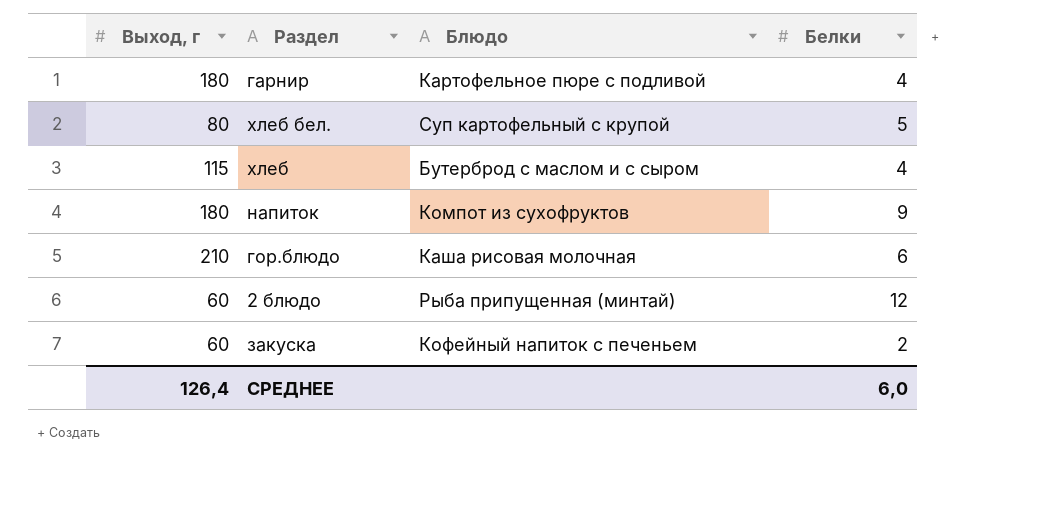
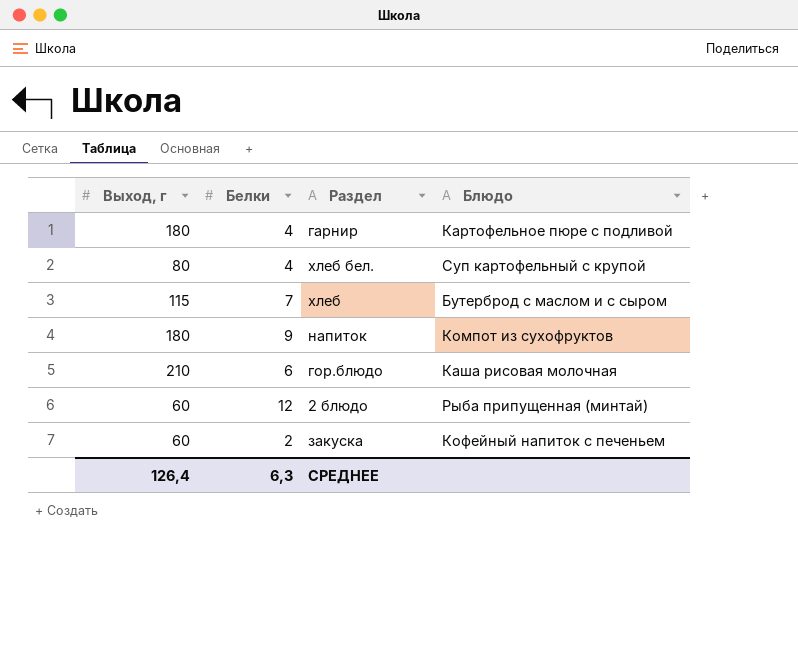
column Белки | position: 4 -> 2
хлеб бел. | Белки: 5 -> 4
хлеб | Белки: 4 -> 7
СРЕДНЕЕ | Белки: 6,0 -> 6,3

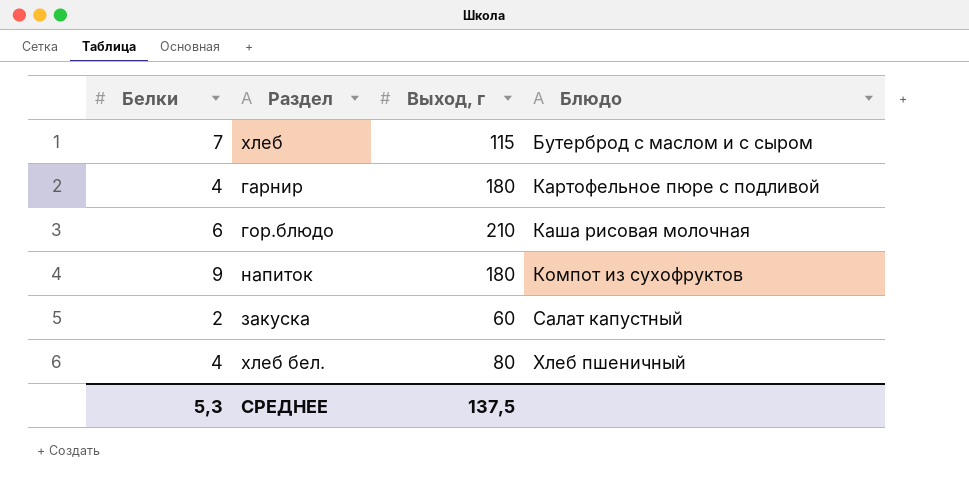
row order: none -> Блюдо ascending
column Выход, г | position: 1 -> 3
row 2 блюдо: 60 | 12 | Рыба припущенная (минтай) -> none
закуска | Блюдо: Кофейный напиток с печеньем -> Салат капустный
хлеб бел. | Блюдо: Суп картофельный с крупой -> Хлеб пшеничный
СРЕДНЕЕ | Белки: 6,3 -> 5,3
СРЕДНЕЕ | Выход, г: 126,4 -> 137,5

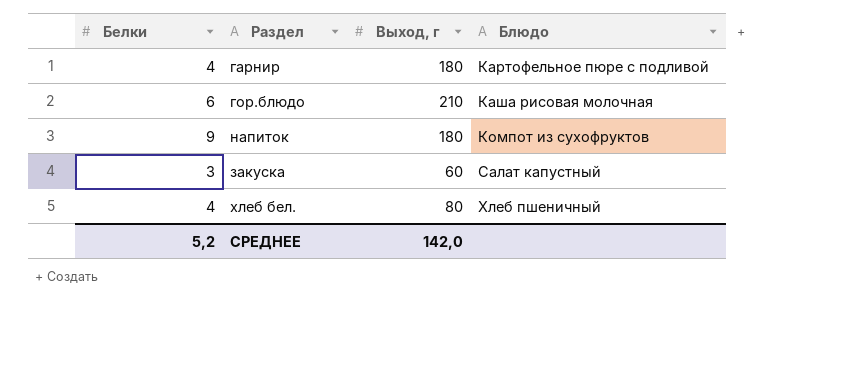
row хлеб: 7 | 115 | Бутерброд с маслом и с сыром -> none
закуска | Белки: 2 -> 3
СРЕДНЕЕ | Белки: 5,3 -> 5,2
СРЕДНЕЕ | Выход, г: 137,5 -> 142,0

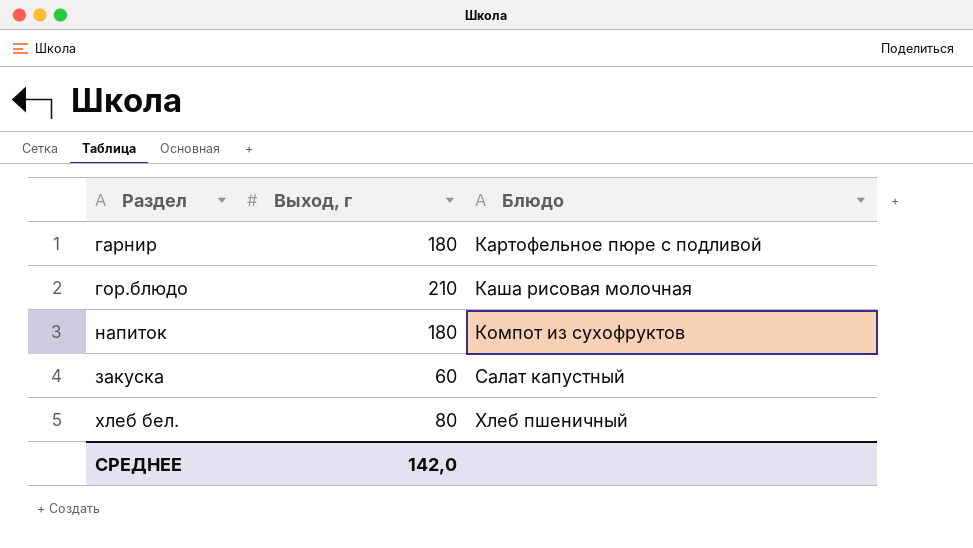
column Белки | position: 1 -> none

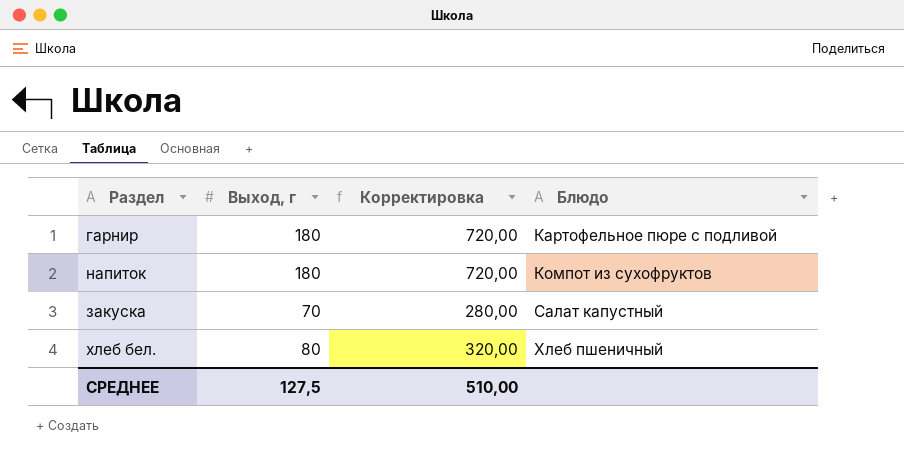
column Корректировка | formula: none -> [Выход, г] * 4
row гор.блюдо: 210 | Каша рисовая молочная -> none
закуска | Выход, г: 60 -> 70
СРЕДНЕЕ | Выход, г: 142,0 -> 127,5

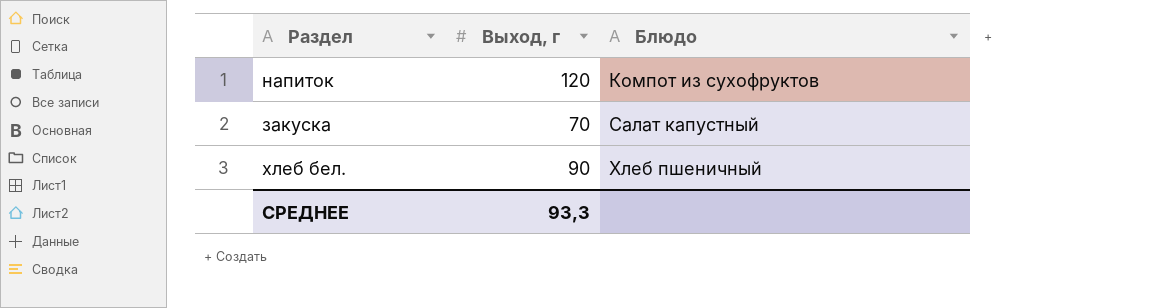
column Корректировка | formula: [Выход, г] * 4 -> none
row гарнир: 180 | 720,00 | Картофельное пюре с подливой -> none
напиток | Выход, г: 180 -> 120
хлеб бел. | Выход, г: 80 -> 90
СРЕДНЕЕ | Выход, г: 127,5 -> 93,3

